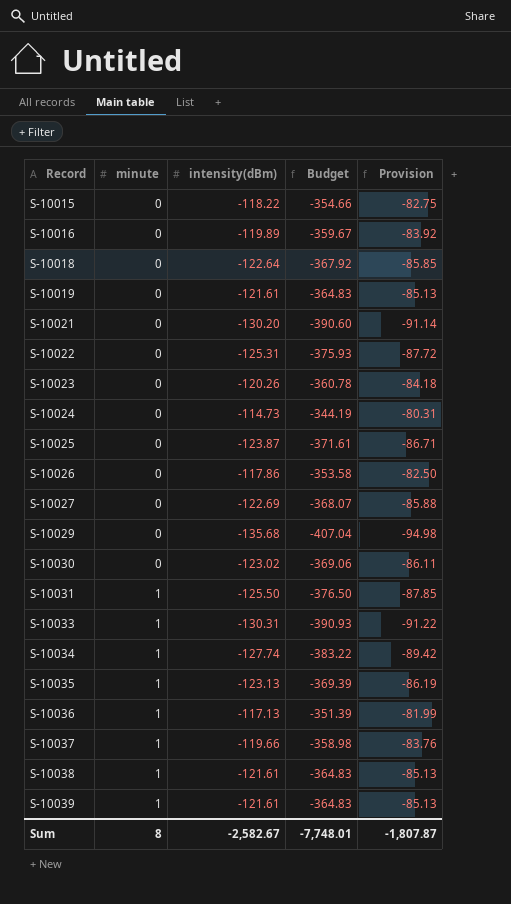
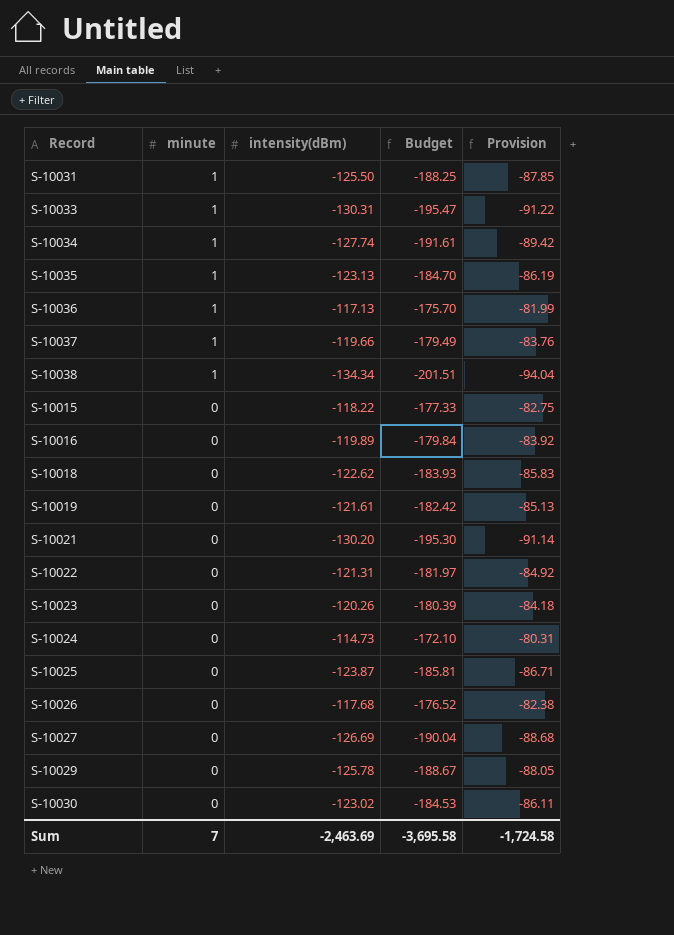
row order: Record ascending -> minute descending
column Budget | formula: [intensity(dBm)] * 3 -> [intensity(dBm)] * 1.5
row S-10039: 1 | -121.61 | -364.83 | -85.13 -> none
S-10038 | intensity(dBm): -121.61 -> -134.34
S-10038 | Provision: -85.13 -> -94.04
S-10018 | intensity(dBm): -122.64 -> -122.62
S-10018 | Provision: -85.85 -> -85.83
S-10022 | intensity(dBm): -125.31 -> -121.31
S-10022 | Provision: -87.72 -> -84.92
S-10026 | intensity(dBm): -117.86 -> -117.68
S-10026 | Provision: -82.50 -> -82.38
S-10027 | intensity(dBm): -122.69 -> -126.69
S-10027 | Provision: -85.88 -> -88.68
S-10029 | intensity(dBm): -135.68 -> -125.78
S-10029 | Provision: -94.98 -> -88.05
Sum | minute: 8 -> 7
Sum | intensity(dBm): -2,582.67 -> -2,463.69
Sum | Budget: -7,748.01 -> -3,695.58
Sum | Provision: -1,807.87 -> -1,724.58

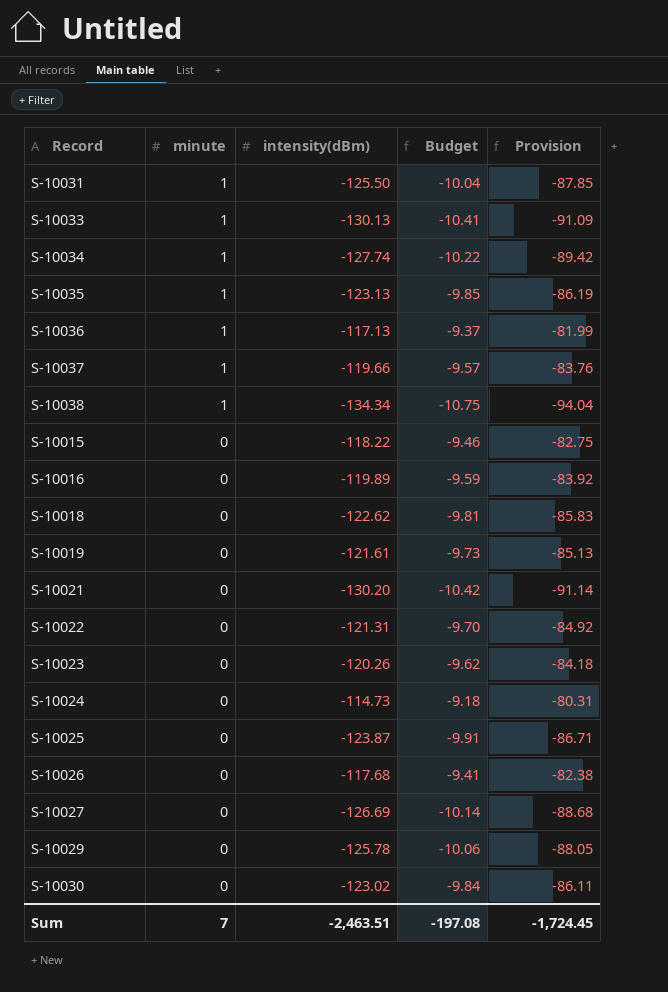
column Budget | formula: [intensity(dBm)] * 1.5 -> [intensity(dBm)] * 0.08
S-10033 | intensity(dBm): -130.31 -> -130.13
S-10033 | Provision: -91.22 -> -91.09
Sum | intensity(dBm): -2,463.69 -> -2,463.51
Sum | Budget: -3,695.58 -> -197.08
Sum | Provision: -1,724.58 -> -1,724.45

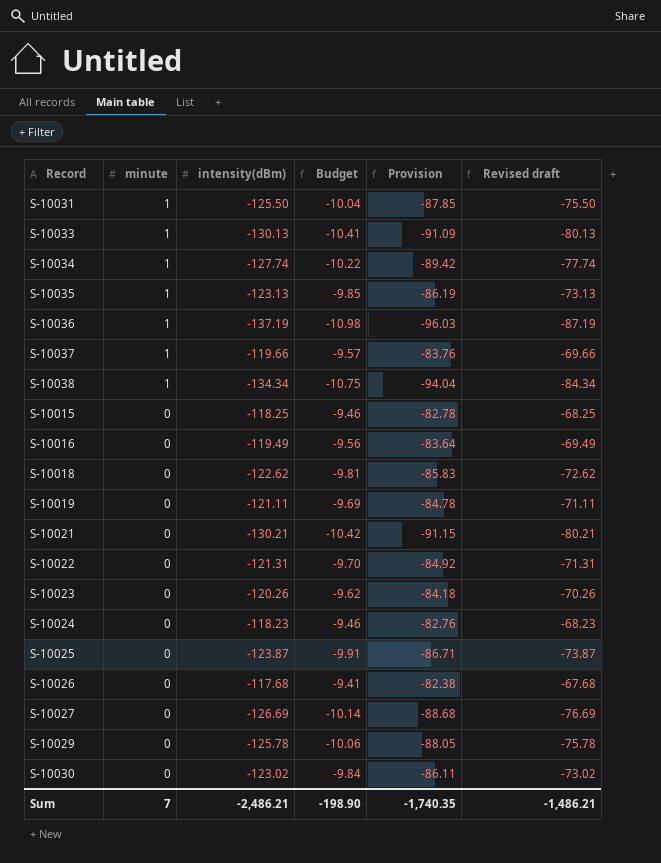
column Revised draft | formula: none -> [intensity(dBm)] + 50
S-10036 | intensity(dBm): -117.13 -> -137.19
S-10036 | Budget: -9.37 -> -10.98
S-10036 | Provision: -81.99 -> -96.03
S-10015 | intensity(dBm): -118.22 -> -118.25
S-10015 | Provision: -82.75 -> -82.78
S-10016 | intensity(dBm): -119.89 -> -119.49
S-10016 | Budget: -9.59 -> -9.56
S-10016 | Provision: -83.92 -> -83.64
S-10019 | intensity(dBm): -121.61 -> -121.11
S-10019 | Budget: -9.73 -> -9.69
S-10019 | Provision: -85.13 -> -84.78
S-10021 | intensity(dBm): -130.20 -> -130.21
S-10021 | Provision: -91.14 -> -91.15
S-10024 | intensity(dBm): -114.73 -> -118.23
S-10024 | Budget: -9.18 -> -9.46
S-10024 | Provision: -80.31 -> -82.76
Sum | intensity(dBm): -2,463.51 -> -2,486.21
Sum | Budget: -197.08 -> -198.90
Sum | Provision: -1,724.45 -> -1,740.35

